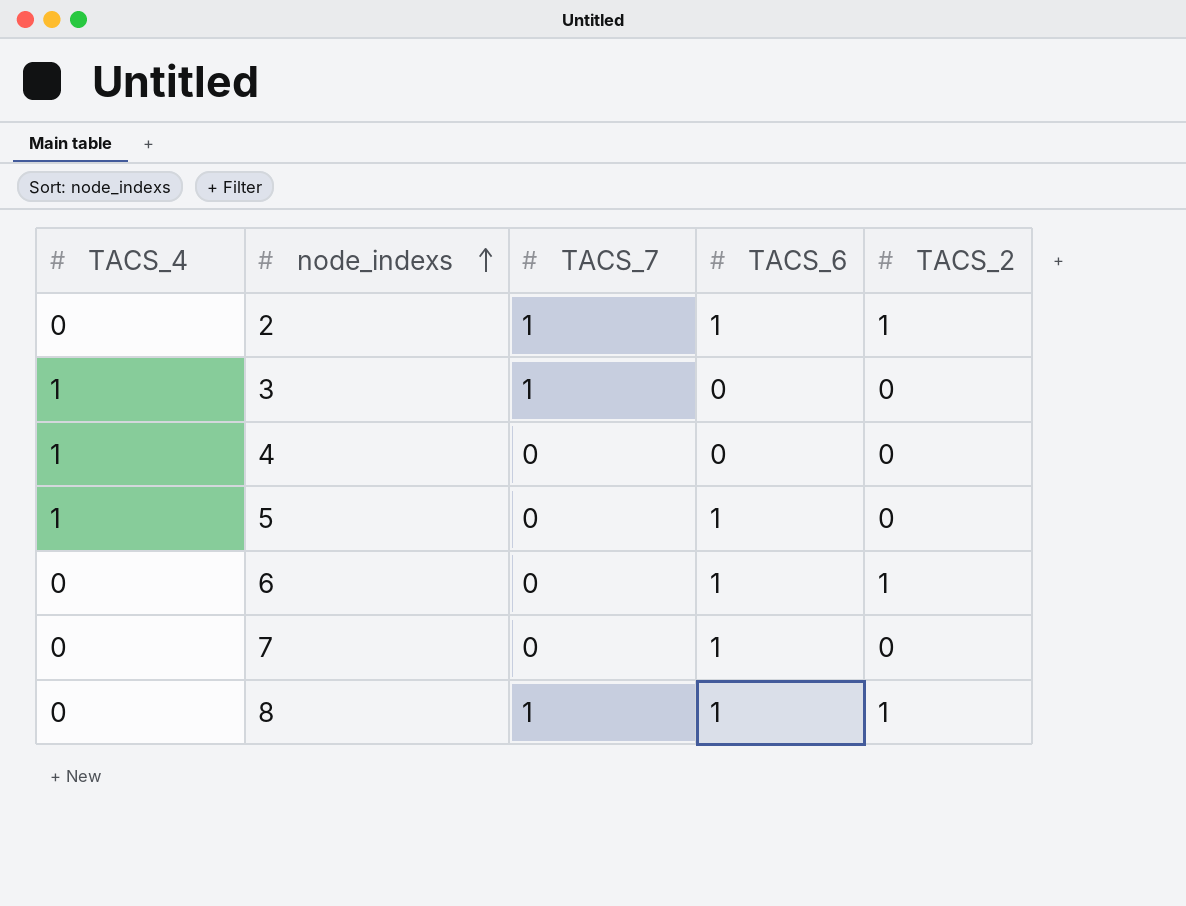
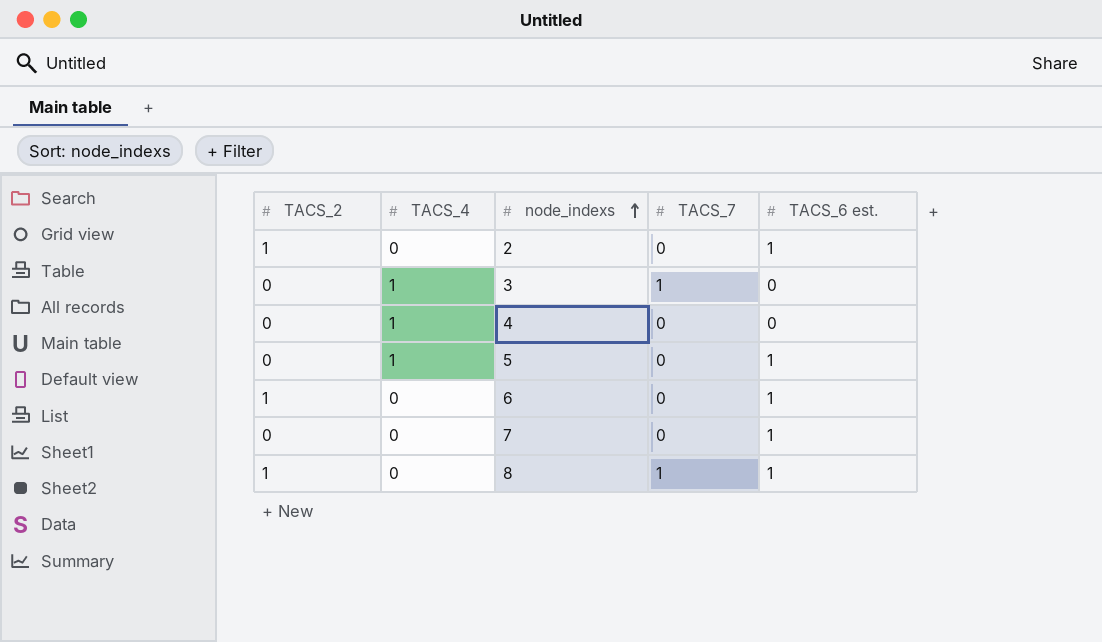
column TACS_2 | position: 5 -> 1
column name: TACS_6 -> TACS_6 est.
2 | TACS_7: 1 -> 0

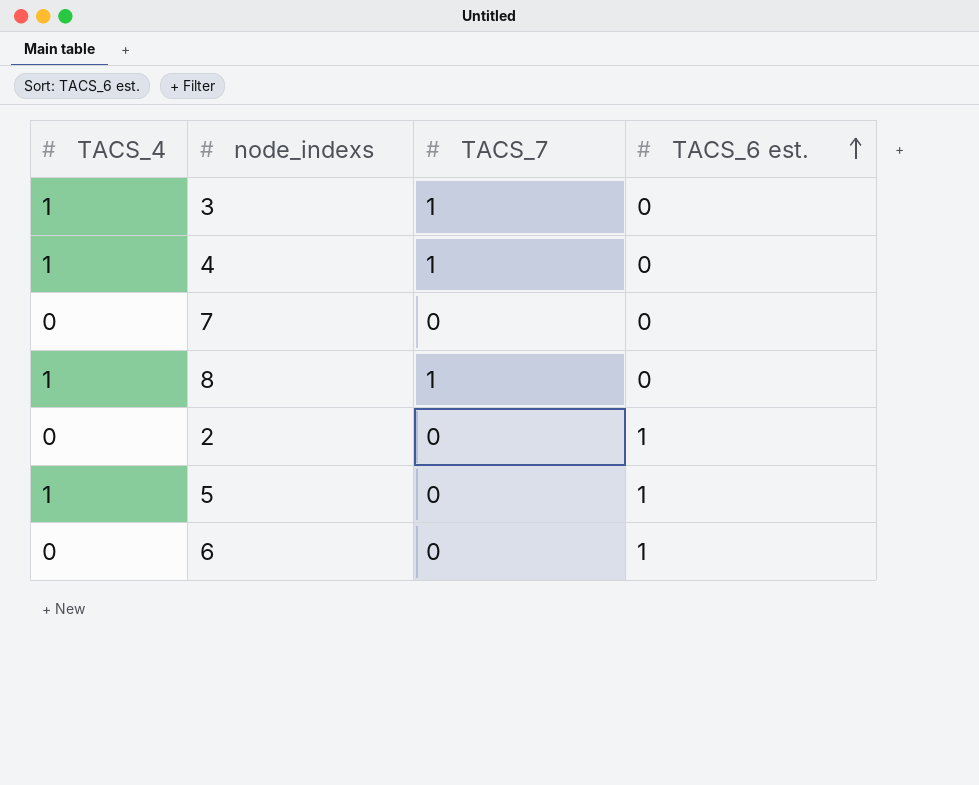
row order: node_indexs ascending -> TACS_6 est. ascending
column TACS_2 | position: 1 -> none
4 | TACS_7: 0 -> 1
7 | TACS_6 est.: 1 -> 0
8 | TACS_4: 0 -> 1
8 | TACS_6 est.: 1 -> 0

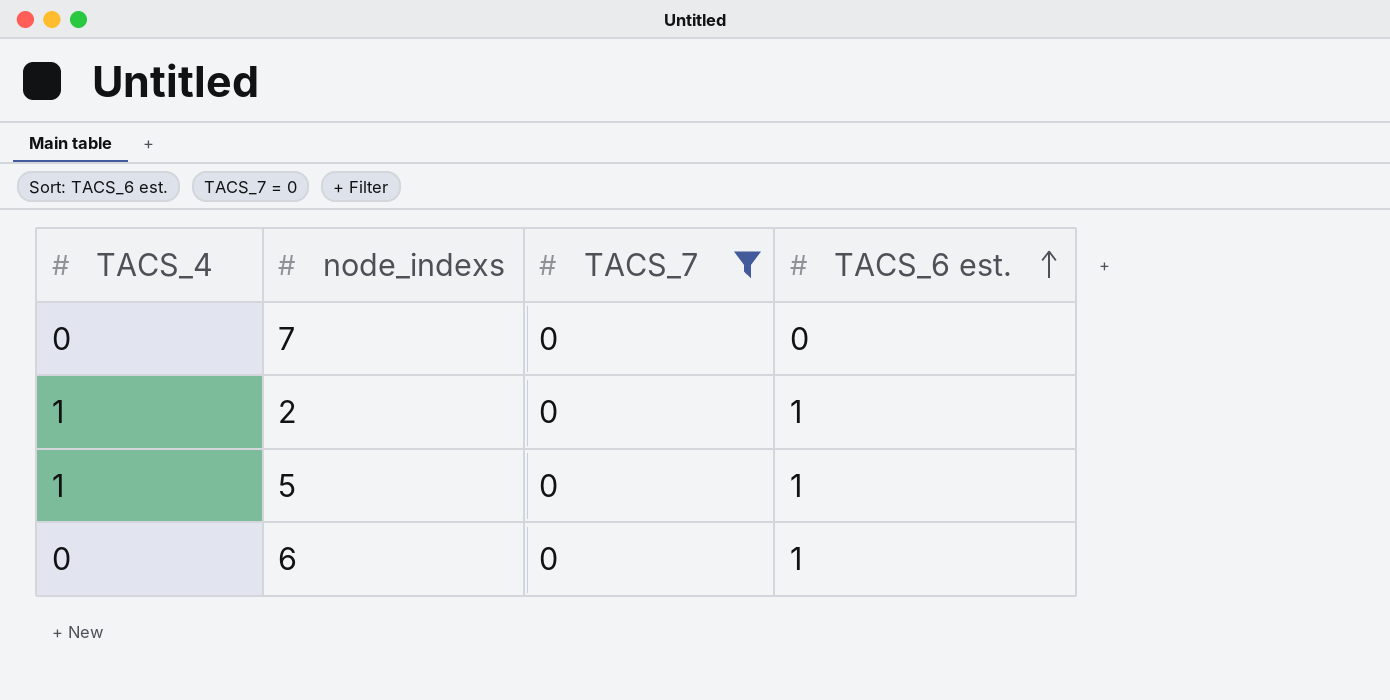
filter: none -> TACS_7 = 0
2 | TACS_4: 0 -> 1

